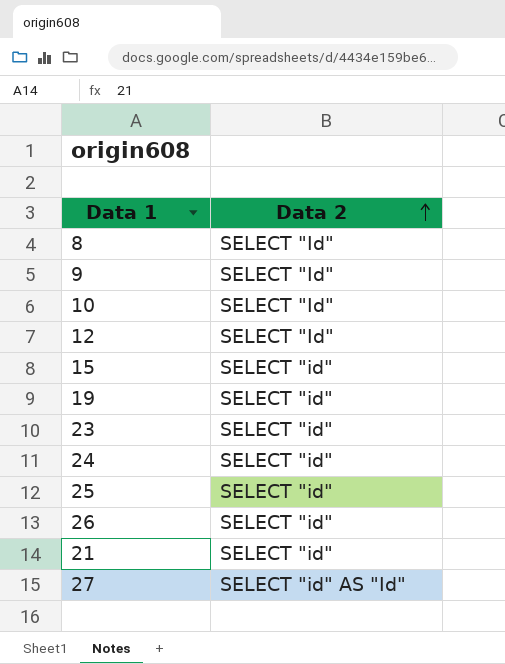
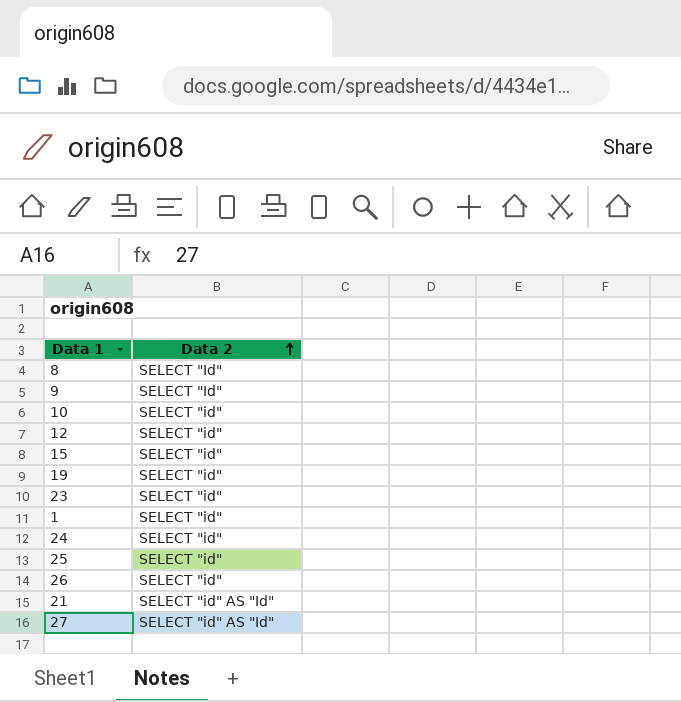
10 | Data 2: SELECT "Id" -> SELECT "id"
12 | Data 2: SELECT "Id" -> SELECT "id"
row 1: none -> SELECT "id"
21 | Data 2: SELECT "id" -> SELECT "id" AS "Id"

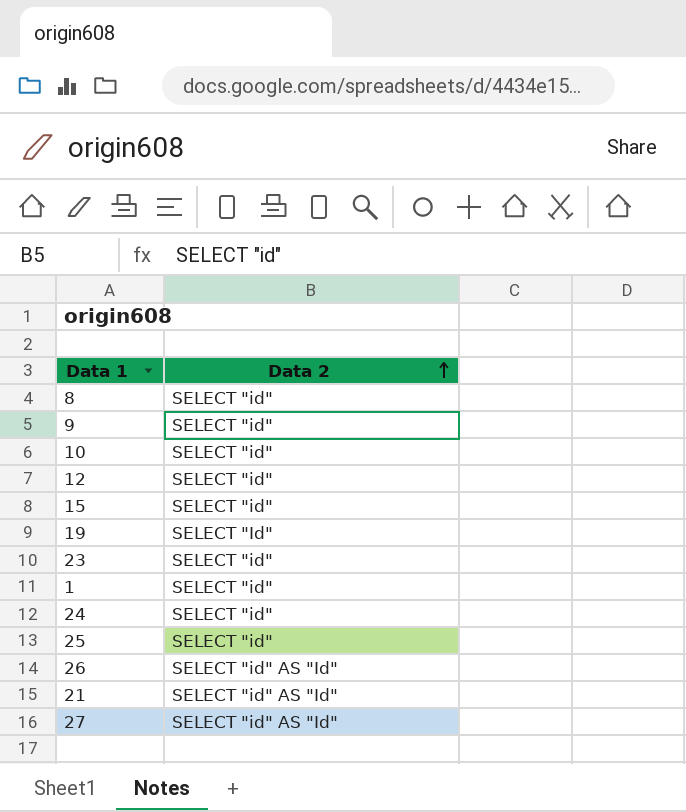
8 | Data 2: SELECT "Id" -> SELECT "id"
9 | Data 2: SELECT "Id" -> SELECT "id"
19 | Data 2: SELECT "id" -> SELECT "Id"
26 | Data 2: SELECT "id" -> SELECT "id" AS "Id"

